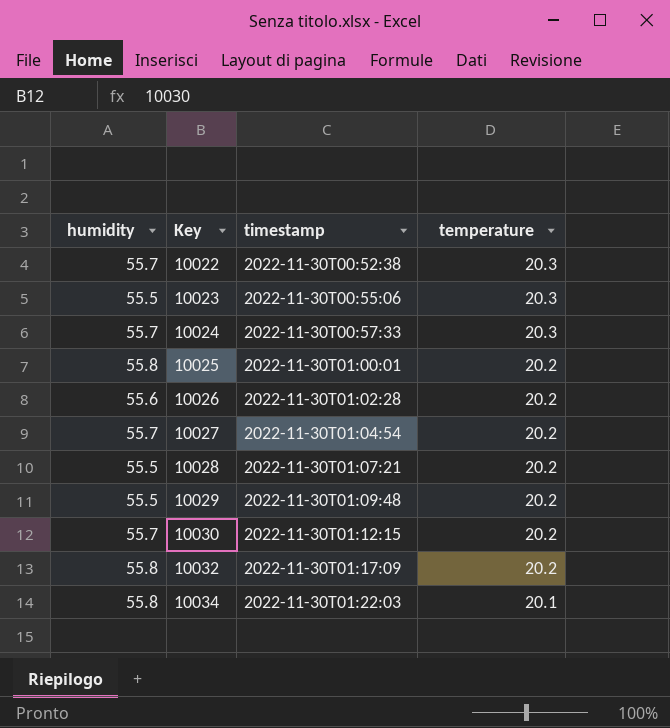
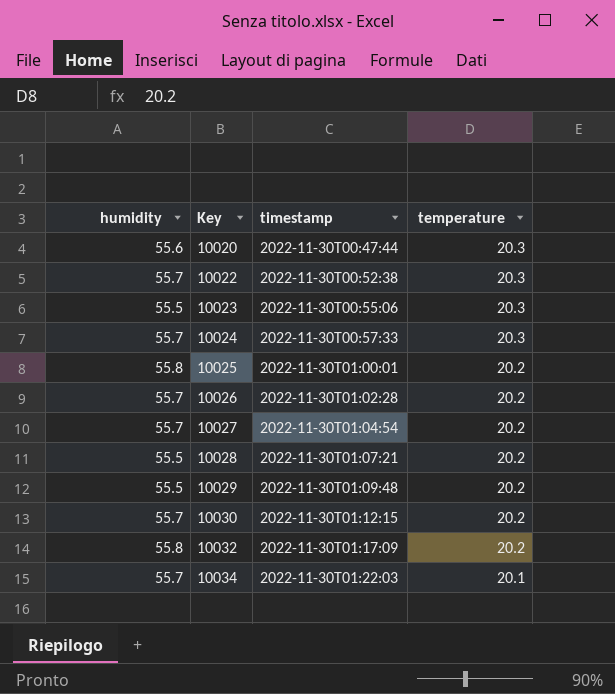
row 10020: none -> 55.6 | 2022-11-30T00:47:44 | 20.3
10026 | humidity: 55.6 -> 55.7
10034 | humidity: 55.8 -> 55.7

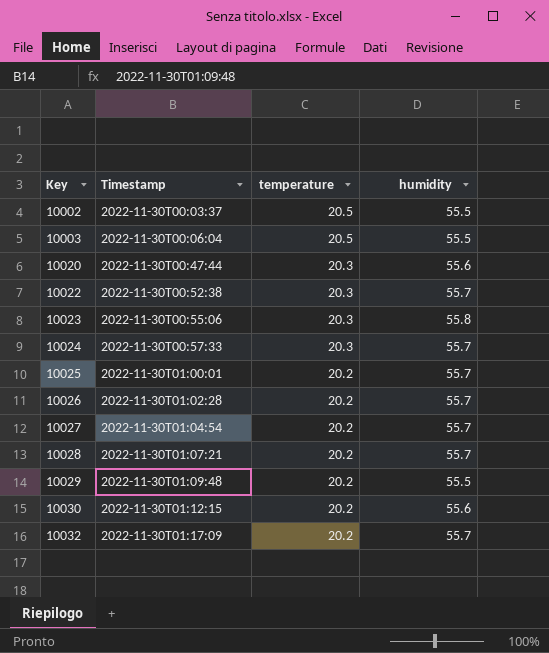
column name: timestamp -> Timestamp
column humidity | position: 1 -> 4
row 10034: 55.7 | 2022-11-30T01:22:03 | 20.1 -> none
row 10002: none -> 2022-11-30T00:03:37 | 20.5 | 55.5
row 10003: none -> 2022-11-30T00:06:04 | 20.5 | 55.5
10023 | humidity: 55.5 -> 55.8
10025 | humidity: 55.8 -> 55.7
10028 | humidity: 55.5 -> 55.7
10030 | humidity: 55.7 -> 55.6
10032 | humidity: 55.8 -> 55.7

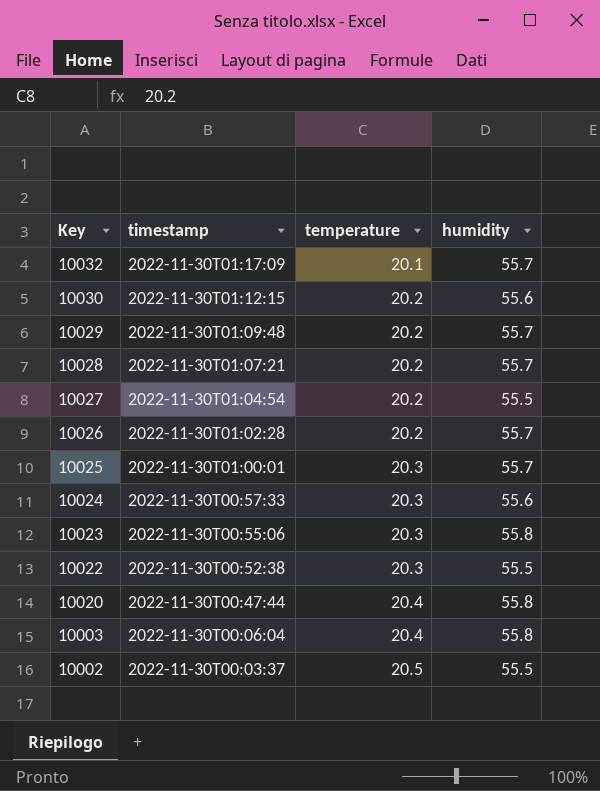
row order: Key ascending -> Key descending
column name: Timestamp -> timestamp
10032 | temperature: 20.2 -> 20.1
10029 | humidity: 55.5 -> 55.7
10027 | humidity: 55.7 -> 55.5
10025 | temperature: 20.2 -> 20.3
10024 | humidity: 55.7 -> 55.6
10022 | humidity: 55.7 -> 55.5
10020 | temperature: 20.3 -> 20.4
10020 | humidity: 55.6 -> 55.8
10003 | temperature: 20.5 -> 20.4
10003 | humidity: 55.5 -> 55.8

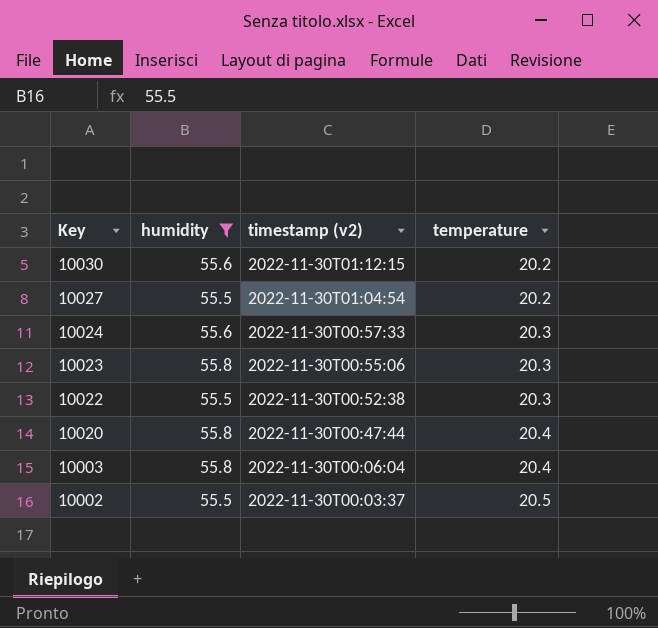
filter: none -> humidity != 55.7
column humidity | position: 4 -> 2
column name: timestamp -> timestamp (v2)

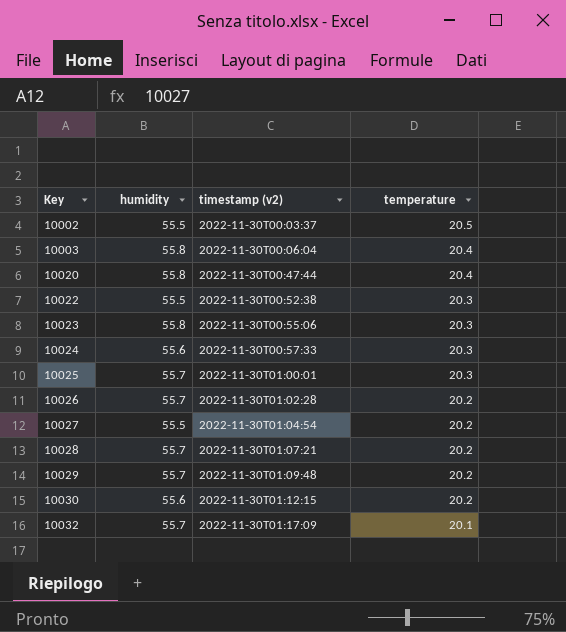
filter: humidity != 55.7 -> none
row order: Key descending -> Key ascending

